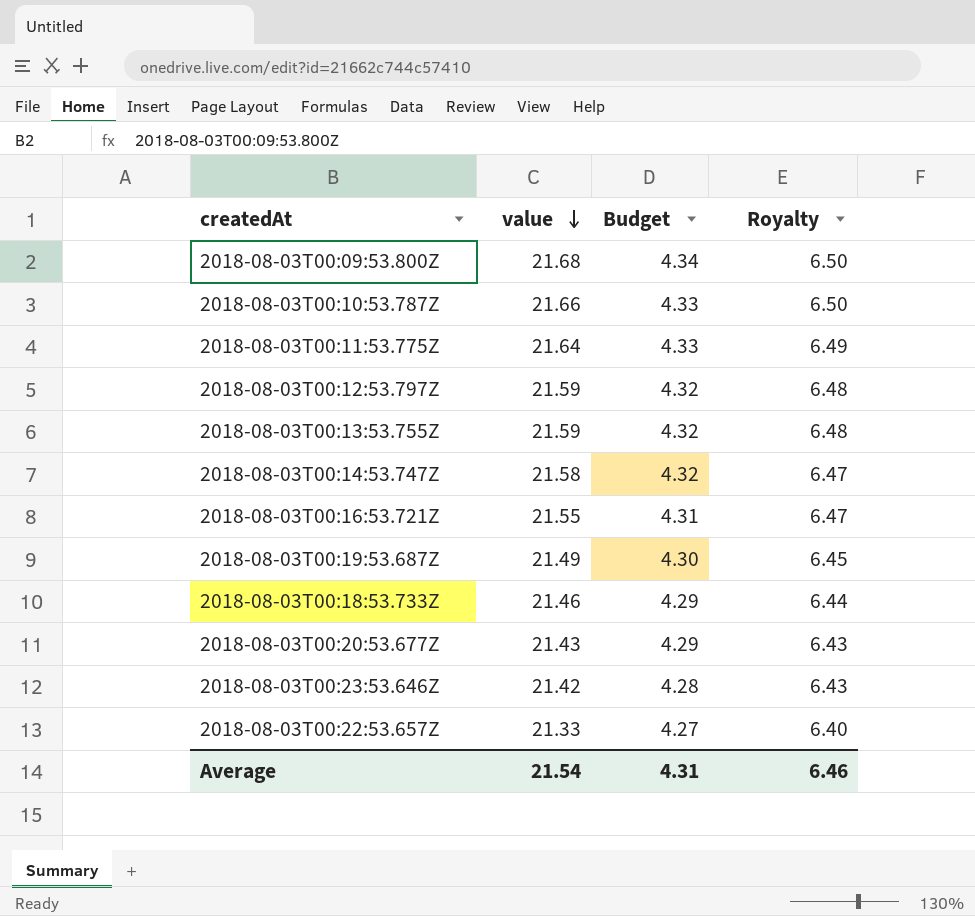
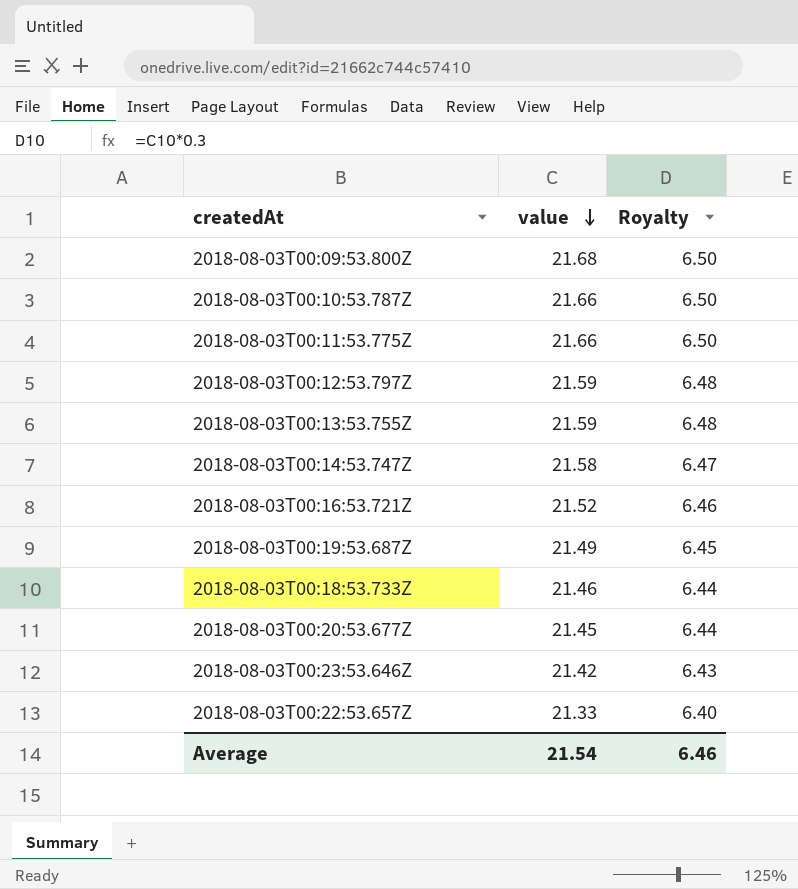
column Budget | formula: [value] * 0.2 -> none
2018-08-03T00:11:53.775Z | value: 21.64 -> 21.66
2018-08-03T00:11:53.775Z | Royalty: 6.49 -> 6.50
2018-08-03T00:16:53.721Z | value: 21.55 -> 21.52
2018-08-03T00:16:53.721Z | Royalty: 6.47 -> 6.46
2018-08-03T00:20:53.677Z | value: 21.43 -> 21.45
2018-08-03T00:20:53.677Z | Royalty: 6.43 -> 6.44

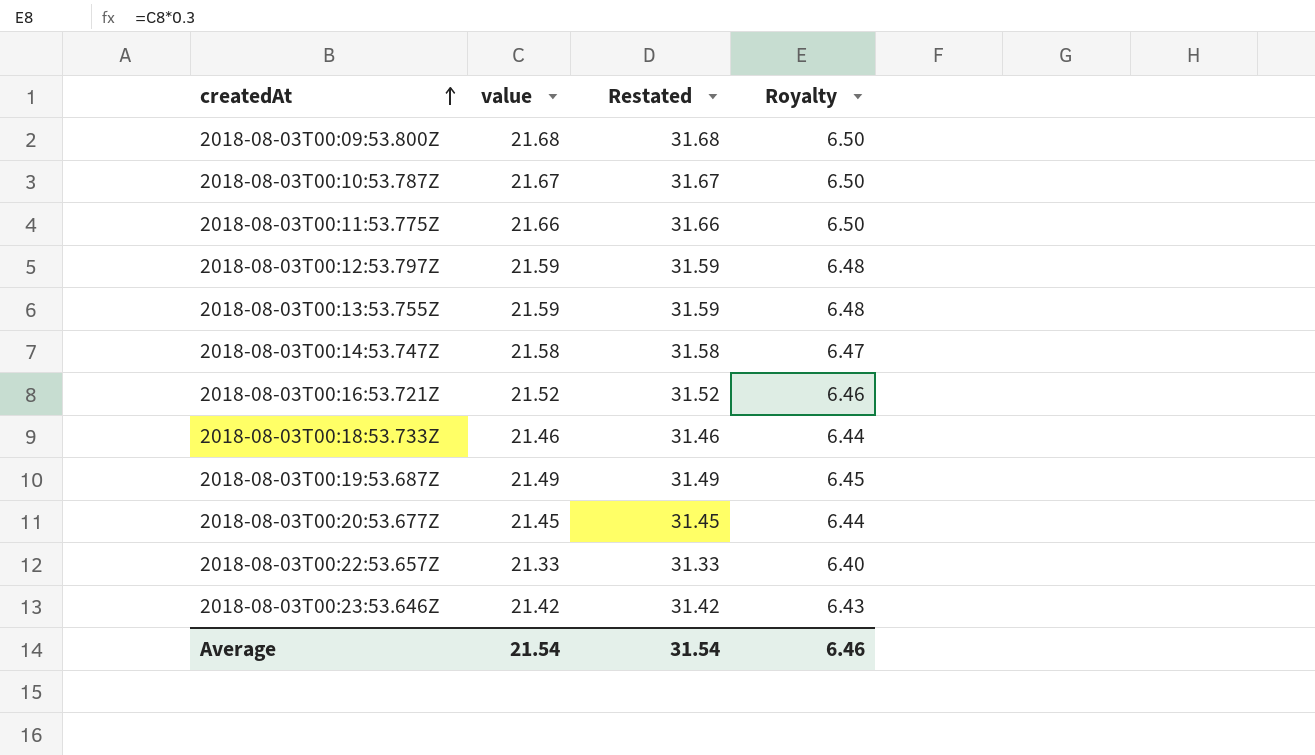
row order: value descending -> createdAt ascending
column Restated | formula: none -> [value] + 10
2018-08-03T00:10:53.787Z | value: 21.66 -> 21.67

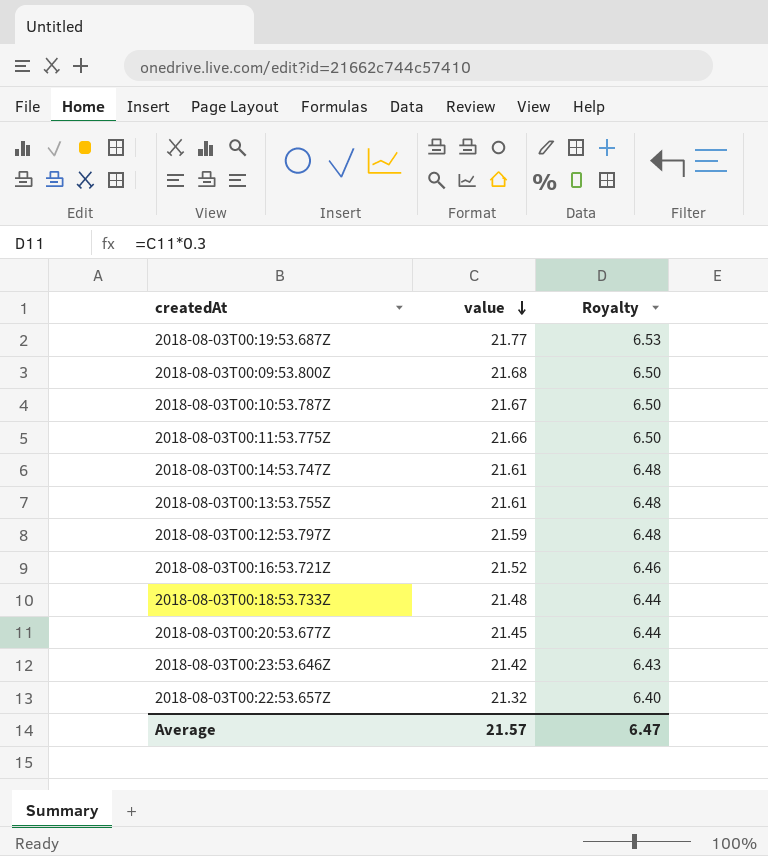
row order: createdAt ascending -> value descending
column Restated | formula: [value] + 10 -> none
2018-08-03T00:19:53.687Z | value: 21.49 -> 21.77
2018-08-03T00:19:53.687Z | Royalty: 6.45 -> 6.53
2018-08-03T00:14:53.747Z | value: 21.58 -> 21.61
2018-08-03T00:14:53.747Z | Royalty: 6.47 -> 6.48
2018-08-03T00:13:53.755Z | value: 21.59 -> 21.61
2018-08-03T00:18:53.733Z | value: 21.46 -> 21.48
2018-08-03T00:22:53.657Z | value: 21.33 -> 21.32
Average | value: 21.54 -> 21.57
Average | Royalty: 6.46 -> 6.47

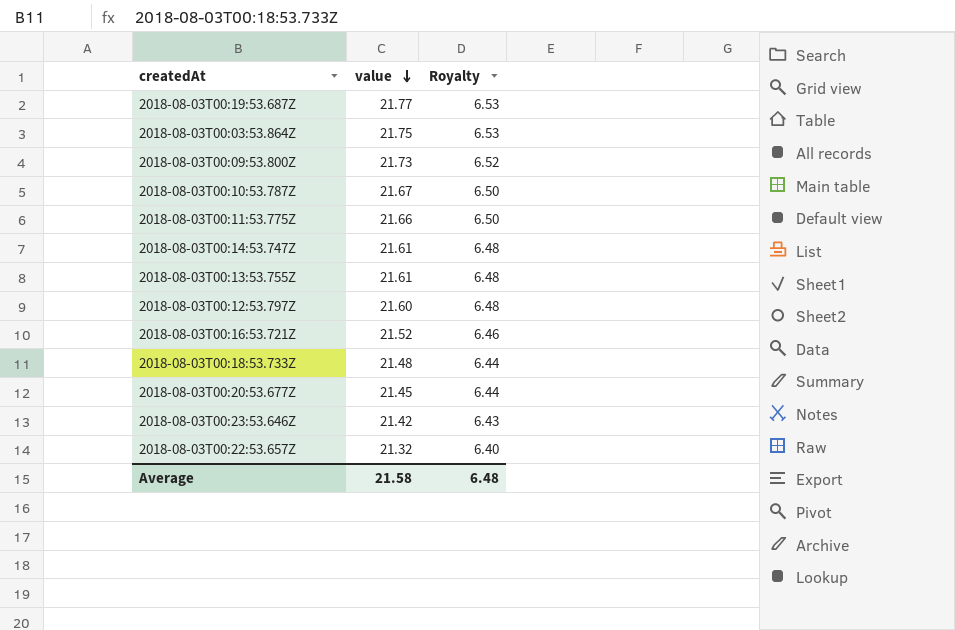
row 2018-08-03T00:03:53.864Z: none -> 21.75 | 6.53
2018-08-03T00:09:53.800Z | value: 21.68 -> 21.73
2018-08-03T00:09:53.800Z | Royalty: 6.50 -> 6.52
2018-08-03T00:12:53.797Z | value: 21.59 -> 21.60
Average | value: 21.57 -> 21.58
Average | Royalty: 6.47 -> 6.48

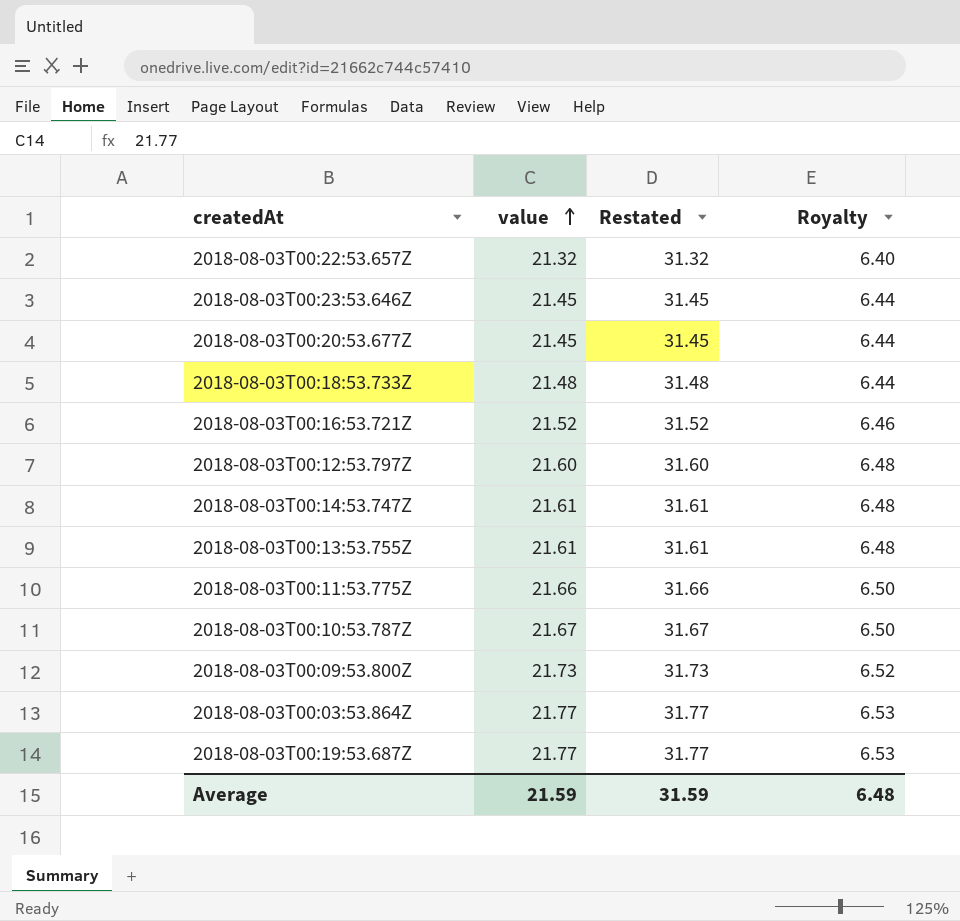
row order: value descending -> value ascending
column Restated | formula: none -> [value] + 10
2018-08-03T00:23:53.646Z | value: 21.42 -> 21.45
2018-08-03T00:23:53.646Z | Royalty: 6.43 -> 6.44
2018-08-03T00:03:53.864Z | value: 21.75 -> 21.77
Average | value: 21.58 -> 21.59

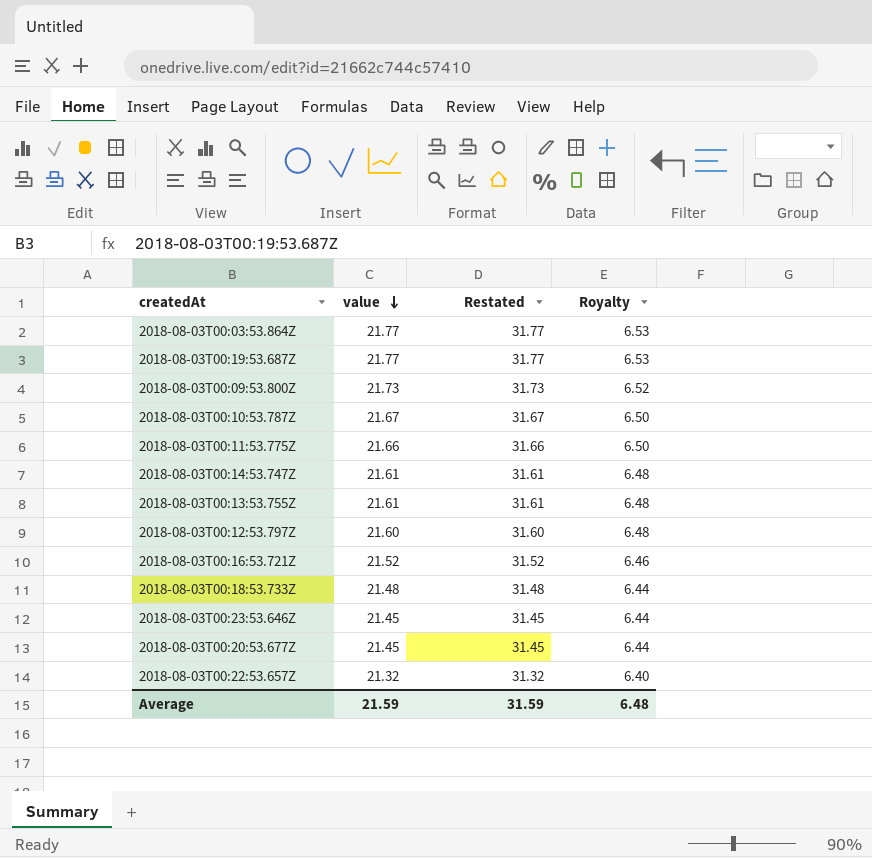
row order: value ascending -> value descending

